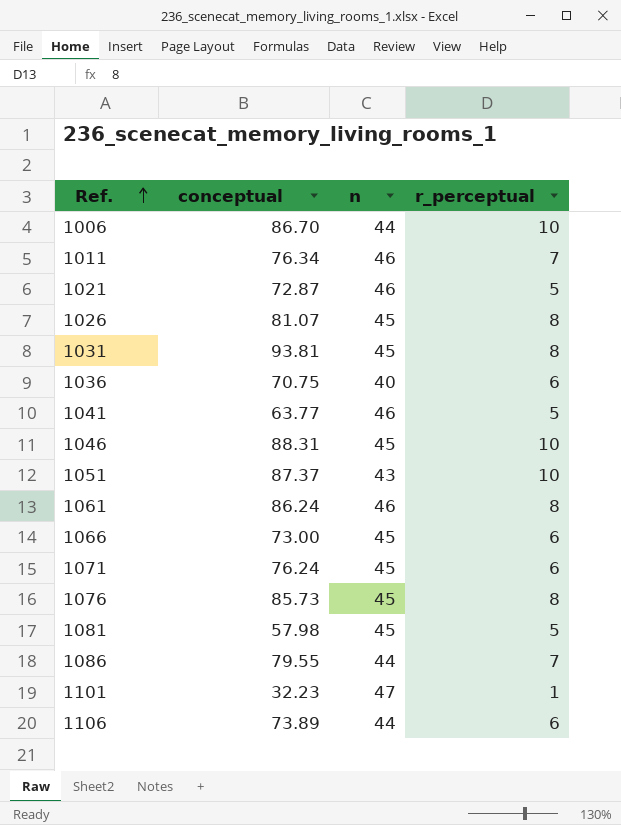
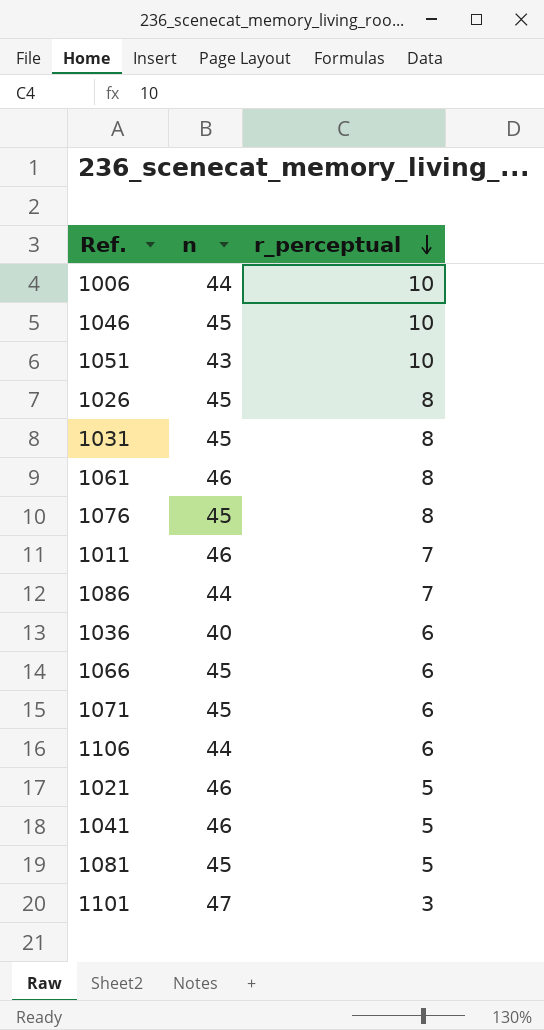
row order: Ref. ascending -> r_perceptual descending
column conceptual | position: 2 -> none
1101 | r_perceptual: 1 -> 3

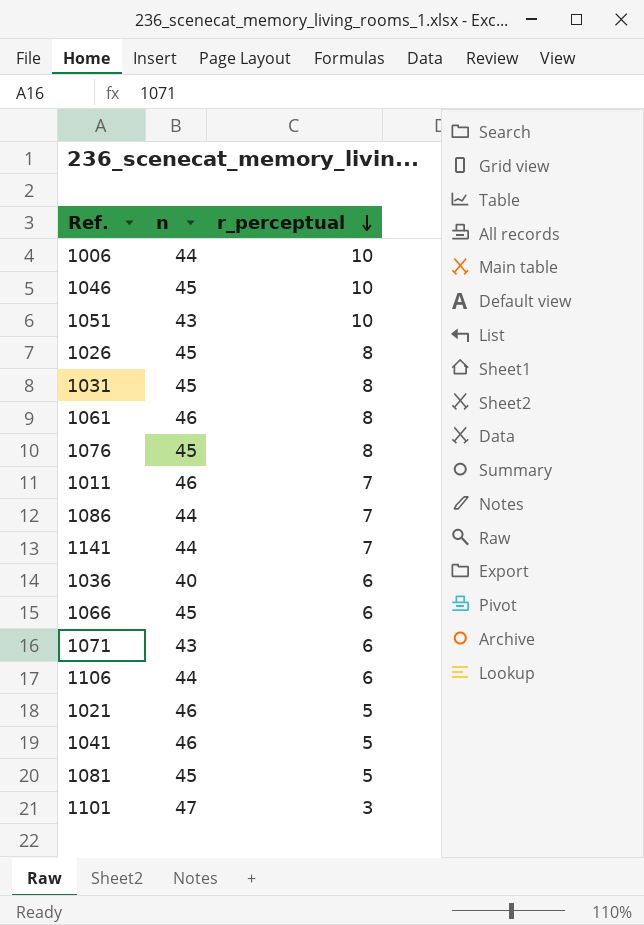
row 1141: none -> 44 | 7
1071 | n: 45 -> 43

